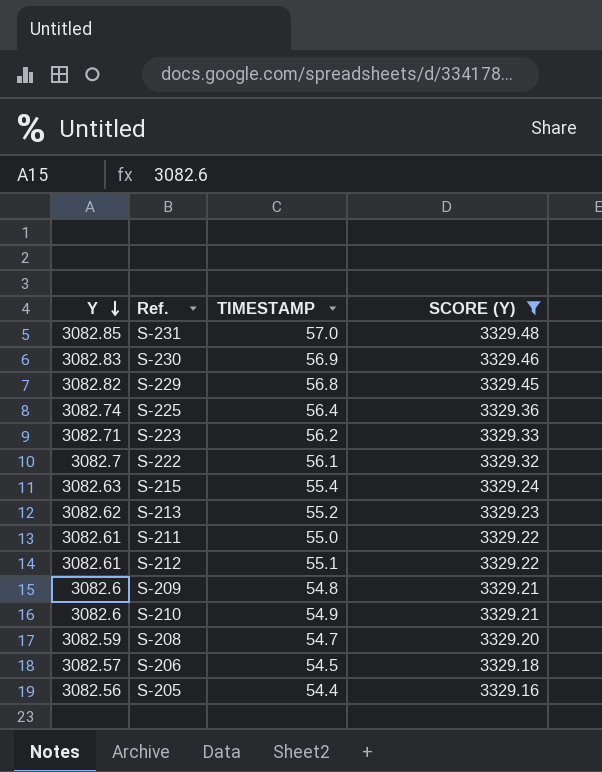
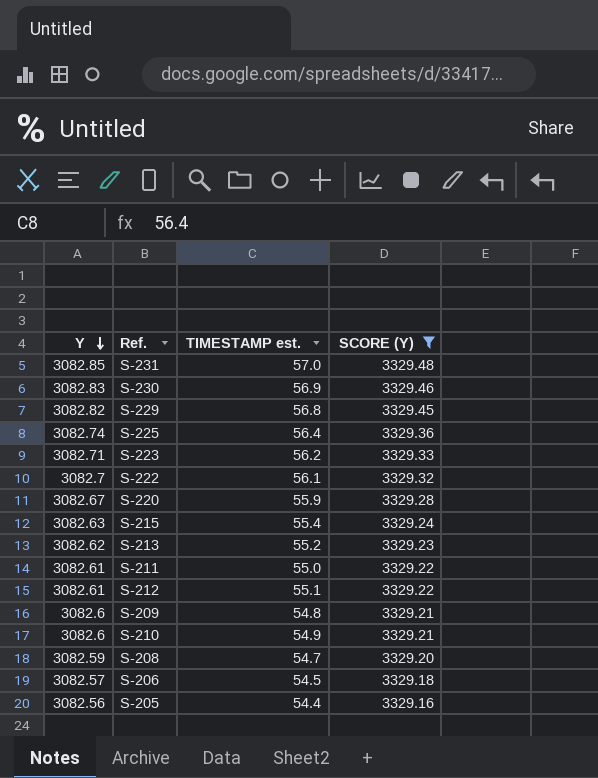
column name: TIMESTAMP -> TIMESTAMP est.
row S-220: none -> 3082.67 | 55.9 | 3329.28

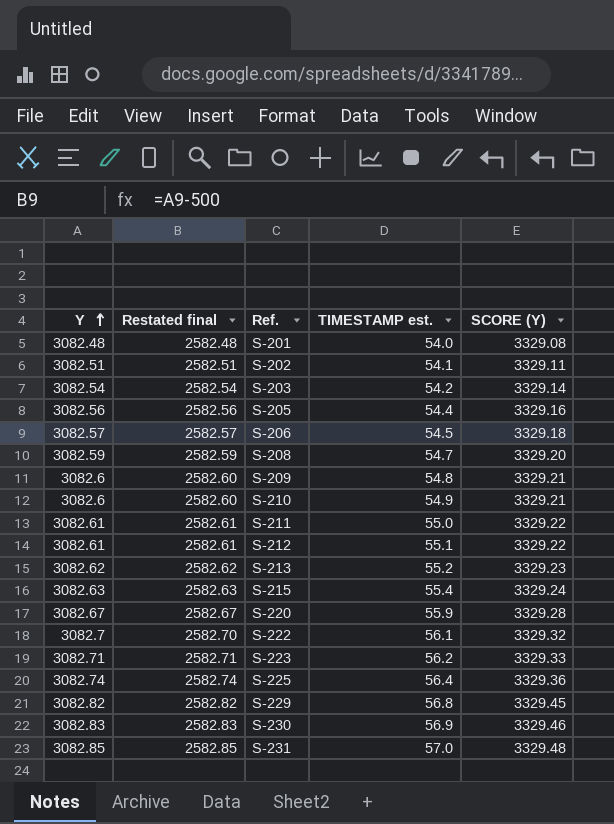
filter: SCORE (Y) >= 3329.16 -> none
row order: Y descending -> Y ascending
column Restated final | formula: none -> [Y] - 500

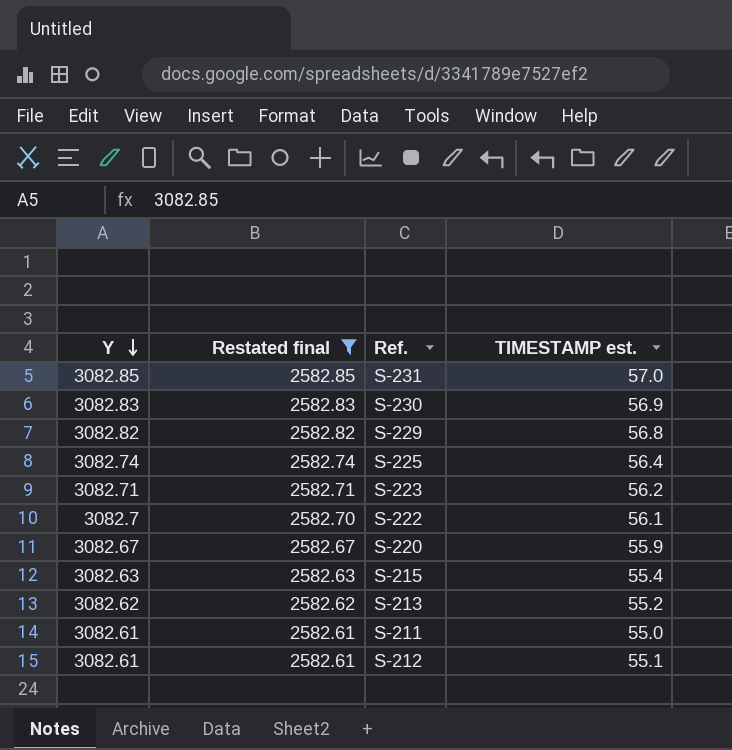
filter: none -> Restated final >= 2582.61
row order: Y ascending -> Y descending
column SCORE (Y) | formula: [Y] * 1.08 -> none

